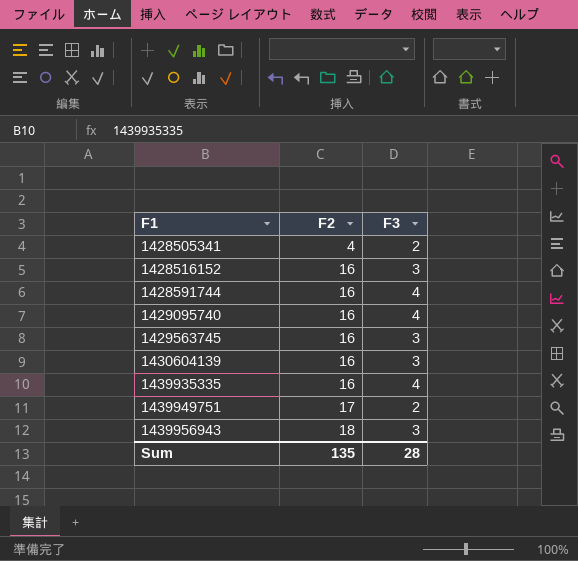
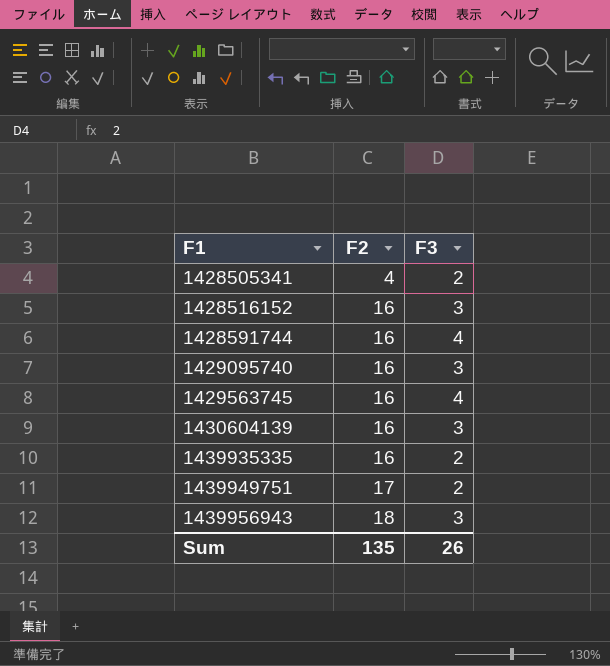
1429095740 | F3: 4 -> 3
1429563745 | F3: 3 -> 4
1439935335 | F3: 4 -> 2
Sum | F3: 28 -> 26

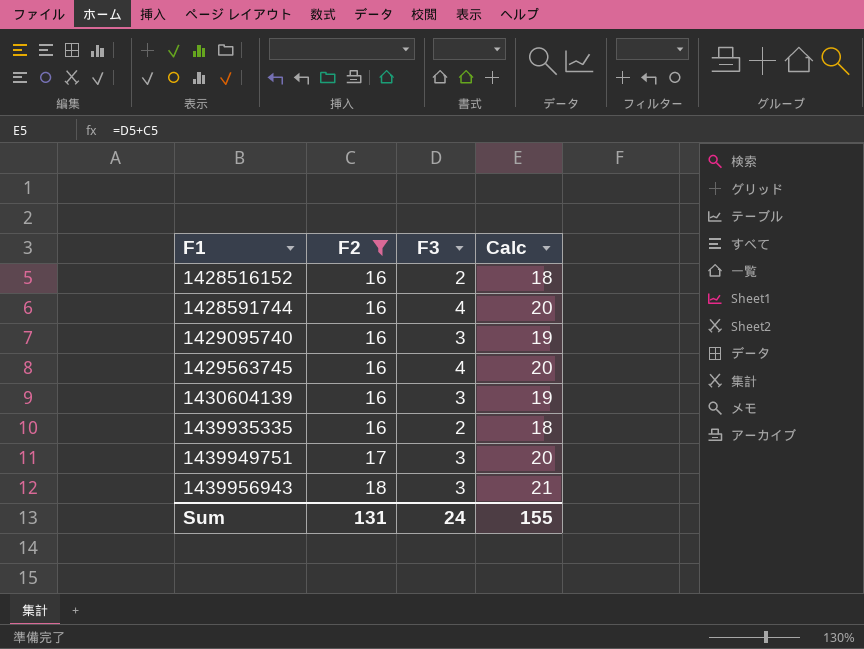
filter: none -> F2 != 4
column Calc | formula: none -> [F2] + [F3]
1428516152 | F3: 3 -> 2
1439949751 | F3: 2 -> 3
Sum | F2: 135 -> 131
Sum | F3: 26 -> 24

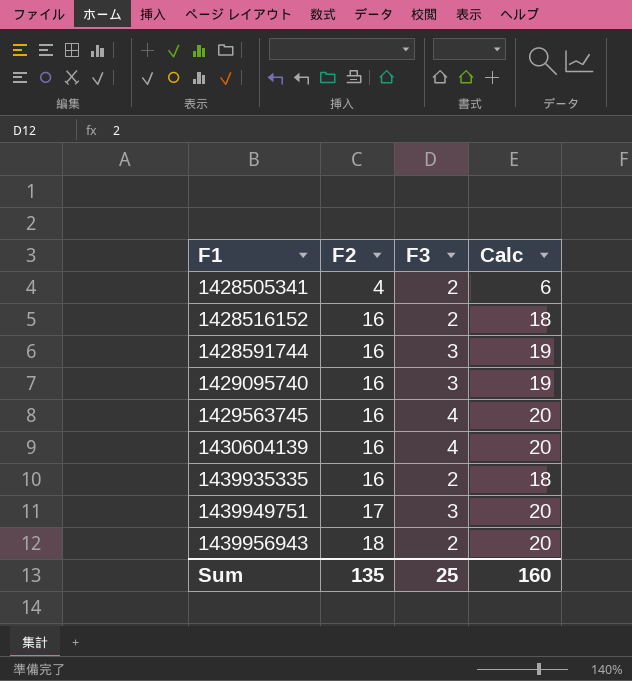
filter: F2 != 4 -> none
1428591744 | F3: 4 -> 3
1428591744 | Calc: 20 -> 19
1430604139 | F3: 3 -> 4
1430604139 | Calc: 19 -> 20
1439956943 | F3: 3 -> 2
1439956943 | Calc: 21 -> 20
Sum | F2: 131 -> 135
Sum | F3: 24 -> 25
Sum | Calc: 155 -> 160

